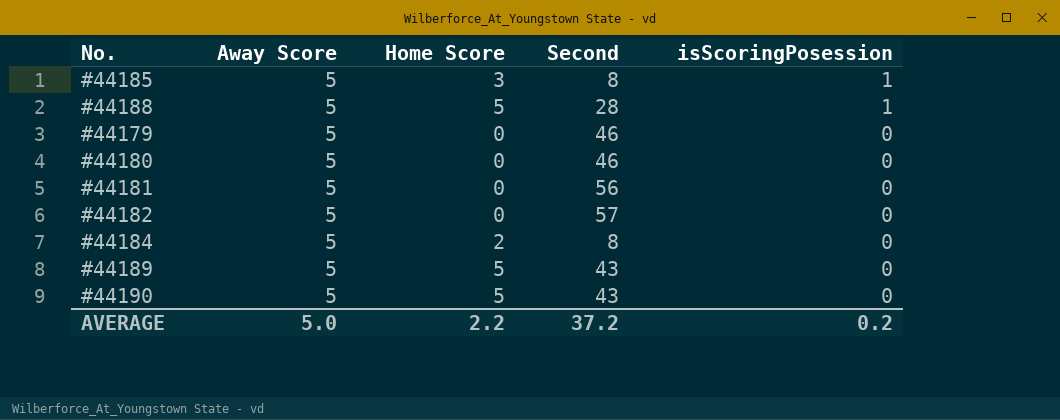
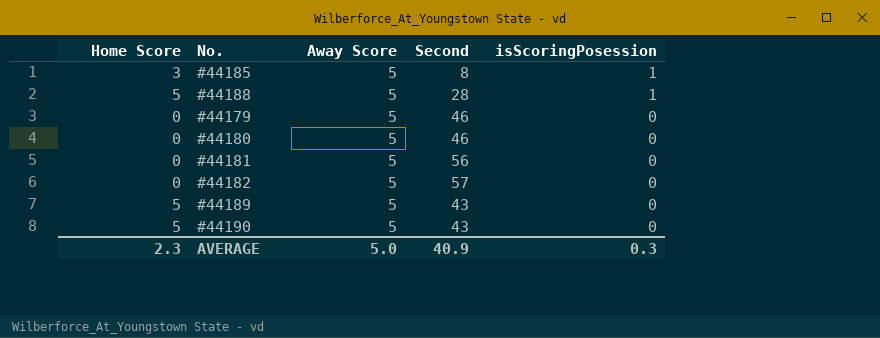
column Home Score | position: 3 -> 1
row #44184: 5 | 2 | 8 | 0 -> none
AVERAGE | Home Score: 2.2 -> 2.3
AVERAGE | Second: 37.2 -> 40.9
AVERAGE | isScoringPosession: 0.2 -> 0.3

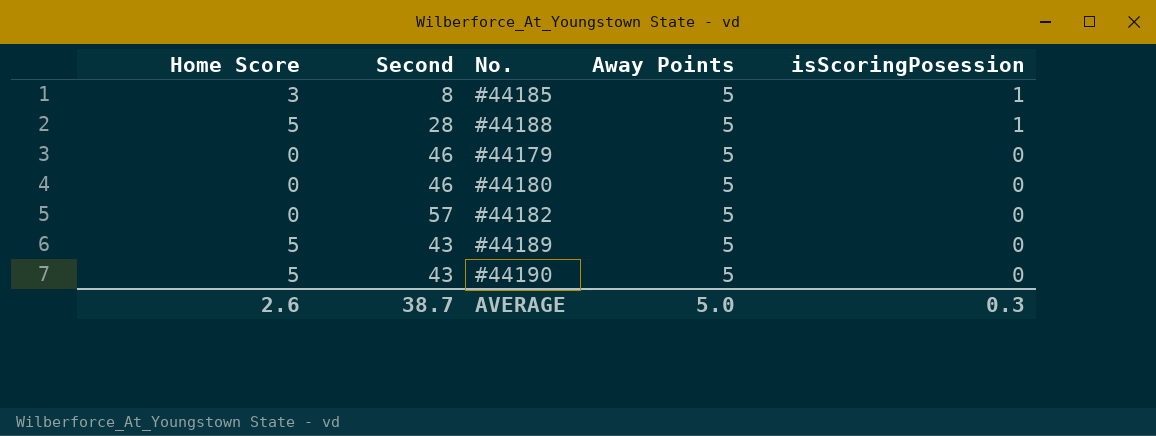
column Second | position: 4 -> 2
column name: Away Score -> Away Points
row #44181: 0 | 5 | 56 | 0 -> none
AVERAGE | Home Score: 2.3 -> 2.6
AVERAGE | Second: 40.9 -> 38.7

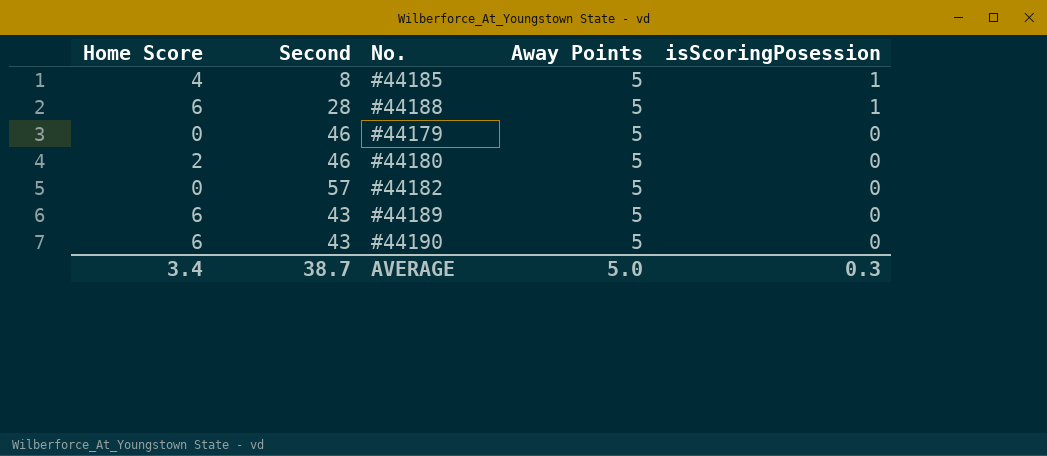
#44185 | Home Score: 3 -> 4
#44188 | Home Score: 5 -> 6
#44180 | Home Score: 0 -> 2
#44189 | Home Score: 5 -> 6
#44190 | Home Score: 5 -> 6
AVERAGE | Home Score: 2.6 -> 3.4

